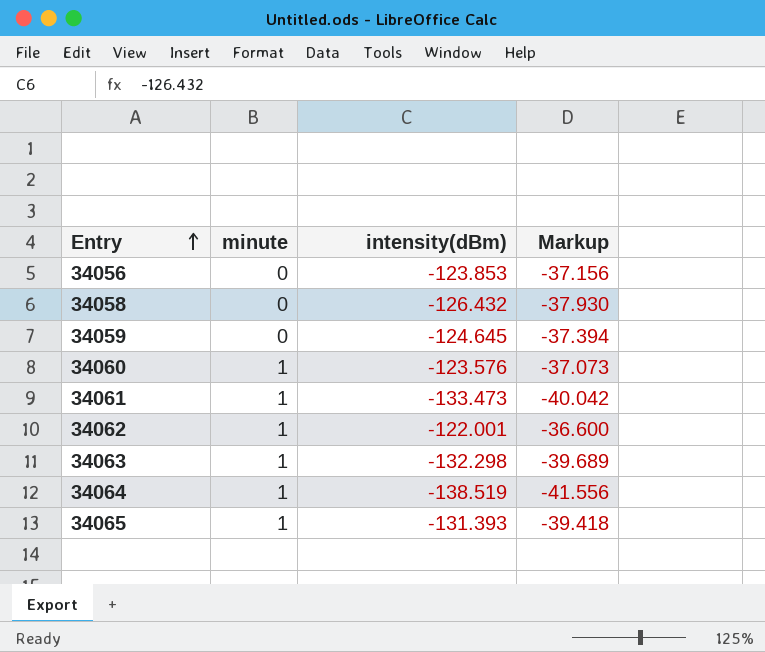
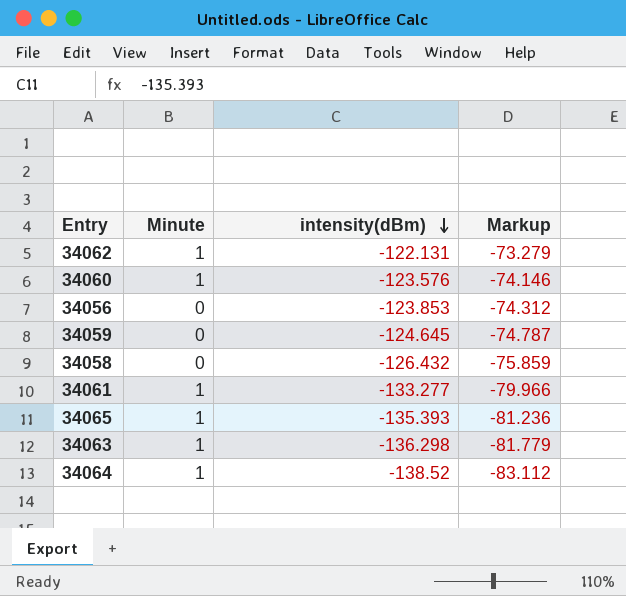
row order: Entry ascending -> intensity(dBm) descending
column name: minute -> Minute
column Markup | formula: [intensity(dBm)] * 0.3 -> [intensity(dBm)] * 0.6
34062 | intensity(dBm): -122.001 -> -122.131
34061 | intensity(dBm): -133.473 -> -133.277
34065 | intensity(dBm): -131.393 -> -135.393
34063 | intensity(dBm): -132.298 -> -136.298
34064 | intensity(dBm): -138.519 -> -138.52

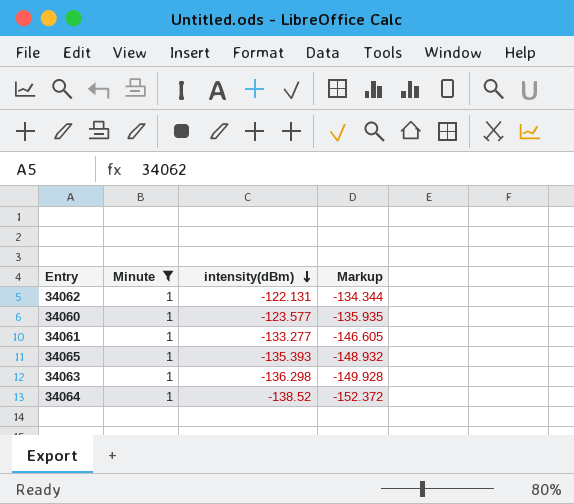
filter: none -> Minute = 1
column Markup | formula: [intensity(dBm)] * 0.6 -> [intensity(dBm)] * 1.1
34060 | intensity(dBm): -123.576 -> -123.577

